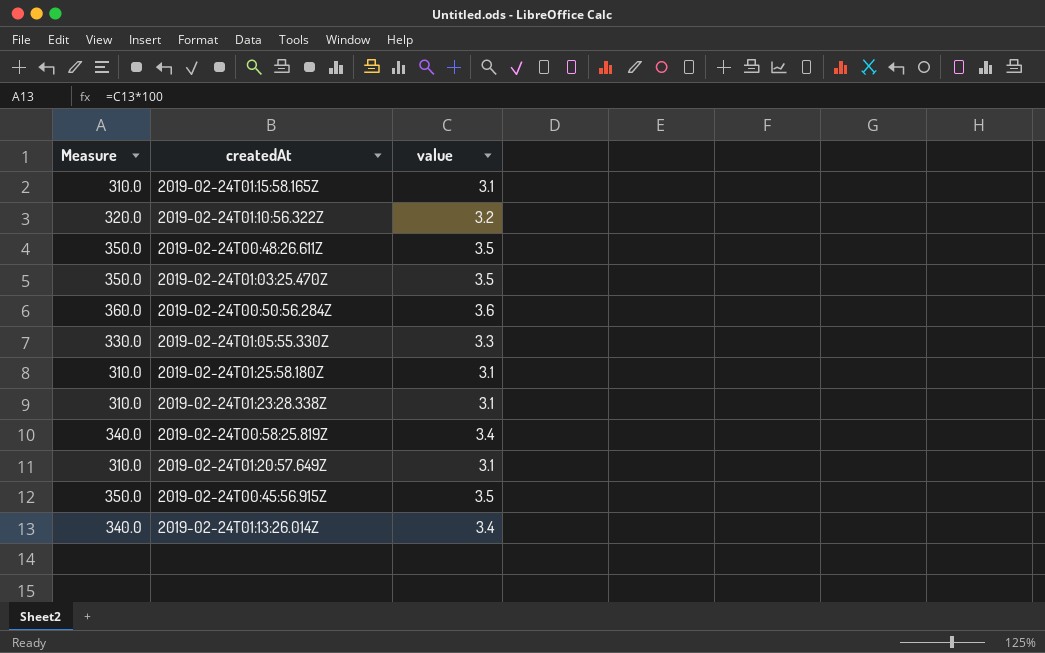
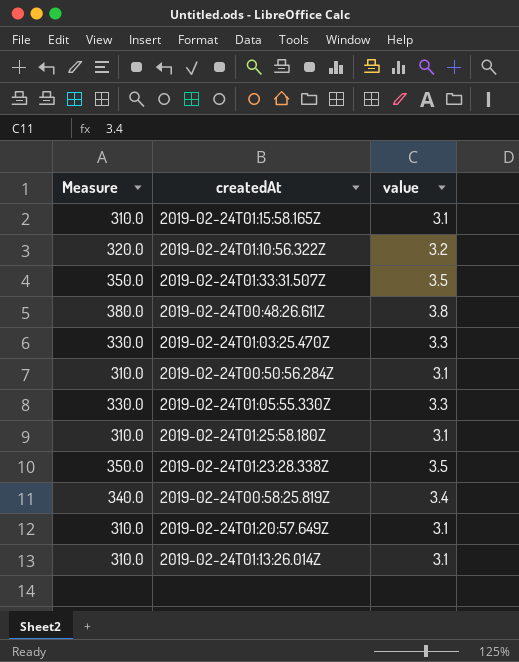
row 2019-02-24T00:45:56.915Z: 350.0 | 3.5 -> none
row 2019-02-24T01:33:31.507Z: none -> 350.0 | 3.5
2019-02-24T00:48:26.611Z | Measure: 350.0 -> 380.0
2019-02-24T00:48:26.611Z | value: 3.5 -> 3.8
2019-02-24T01:03:25.470Z | Measure: 350.0 -> 330.0
2019-02-24T01:03:25.470Z | value: 3.5 -> 3.3
2019-02-24T00:50:56.284Z | Measure: 360.0 -> 310.0
2019-02-24T00:50:56.284Z | value: 3.6 -> 3.1
2019-02-24T01:23:28.338Z | Measure: 310.0 -> 350.0
2019-02-24T01:23:28.338Z | value: 3.1 -> 3.5
2019-02-24T01:13:26.014Z | Measure: 340.0 -> 310.0
2019-02-24T01:13:26.014Z | value: 3.4 -> 3.1

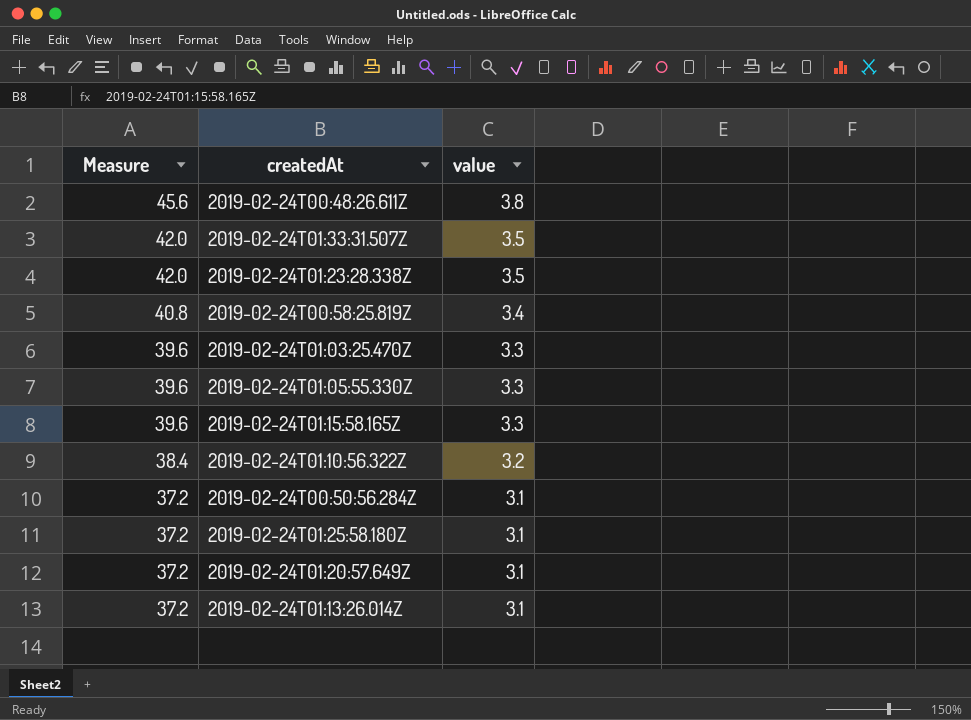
row order: none -> Measure descending
column Measure | formula: [value] * 100 -> [value] * 12
2019-02-24T01:15:58.165Z | value: 3.1 -> 3.3

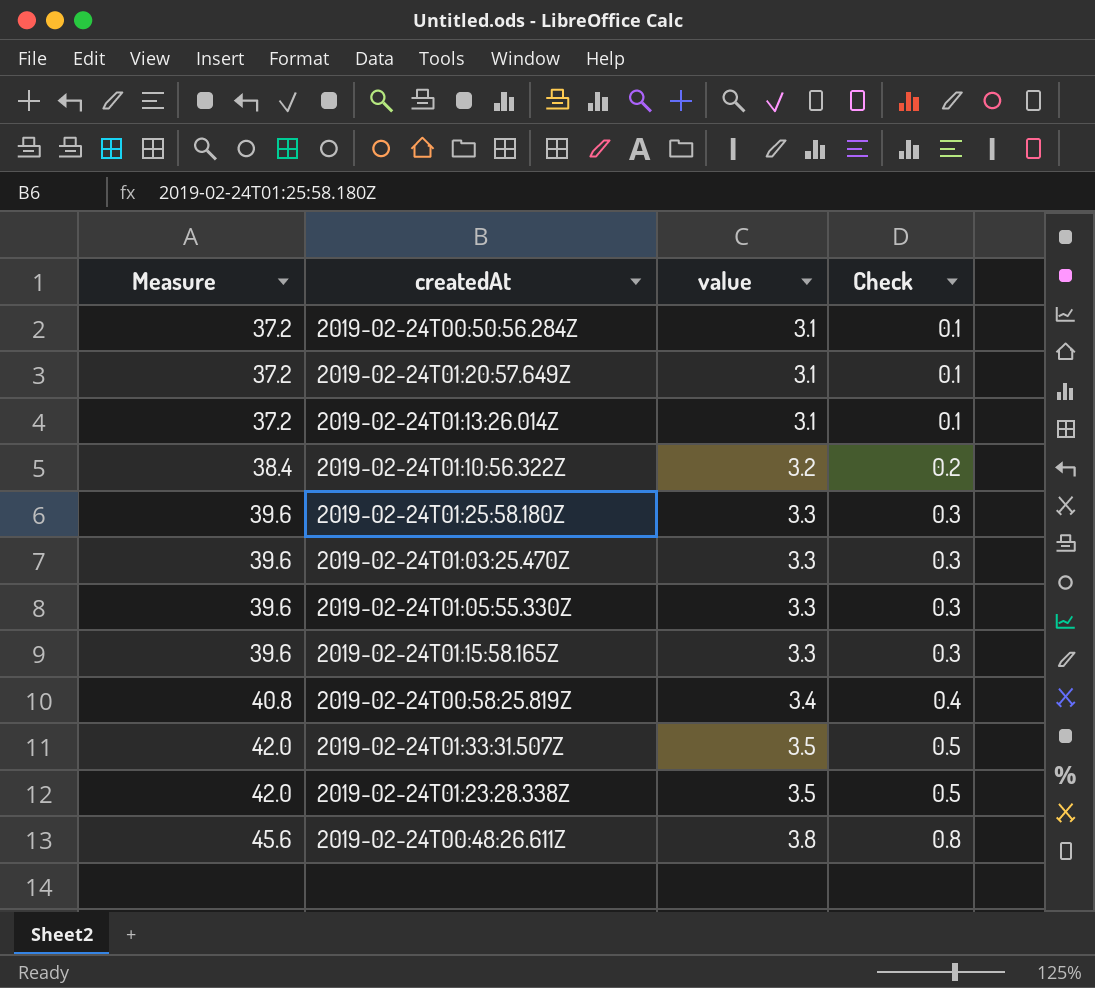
row order: Measure descending -> Measure ascending
column Check | formula: none -> [value] - 3
2019-02-24T01:25:58.180Z | Measure: 37.2 -> 39.6
2019-02-24T01:25:58.180Z | value: 3.1 -> 3.3

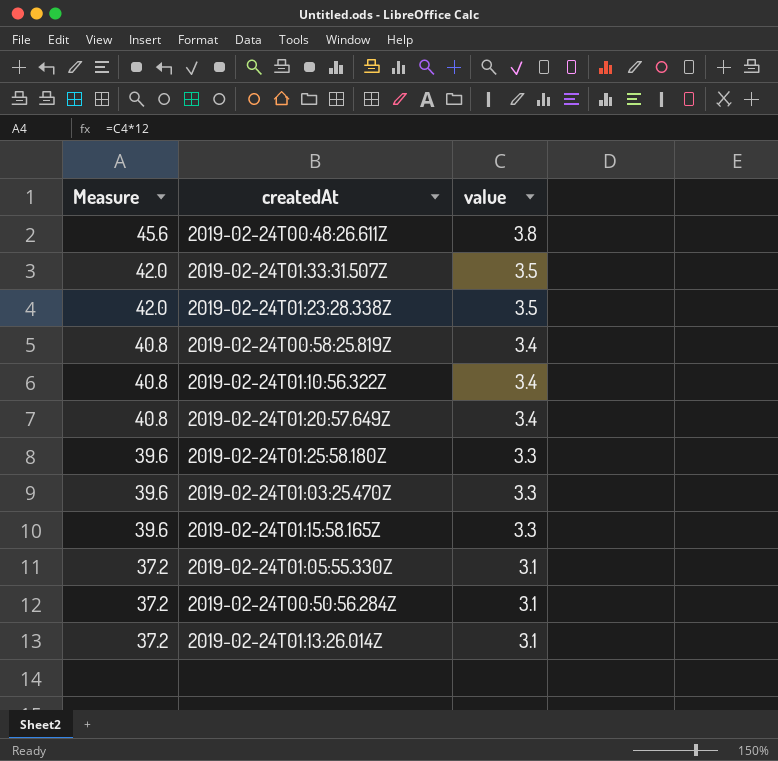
row order: Measure ascending -> Measure descending
column Check | formula: [value] - 3 -> none
2019-02-24T01:10:56.322Z | Measure: 38.4 -> 40.8
2019-02-24T01:10:56.322Z | value: 3.2 -> 3.4
2019-02-24T01:20:57.649Z | Measure: 37.2 -> 40.8
2019-02-24T01:20:57.649Z | value: 3.1 -> 3.4
2019-02-24T01:05:55.330Z | Measure: 39.6 -> 37.2
2019-02-24T01:05:55.330Z | value: 3.3 -> 3.1

